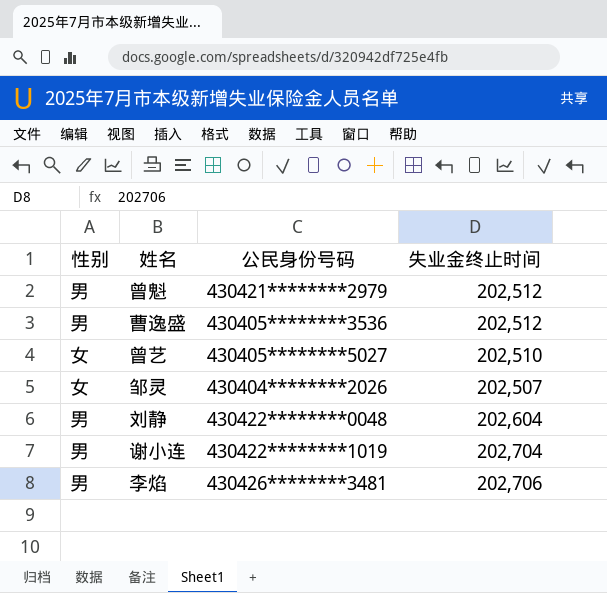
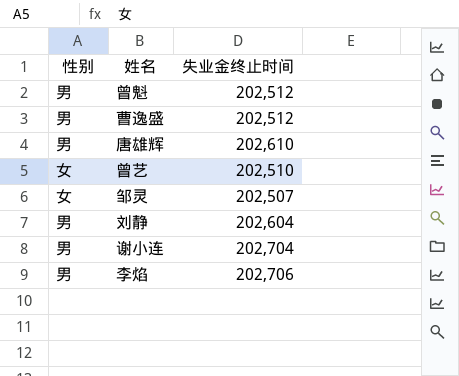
column 公民身份号码 | position: 3 -> none
row 唐雄辉: none -> 男 | 202,610

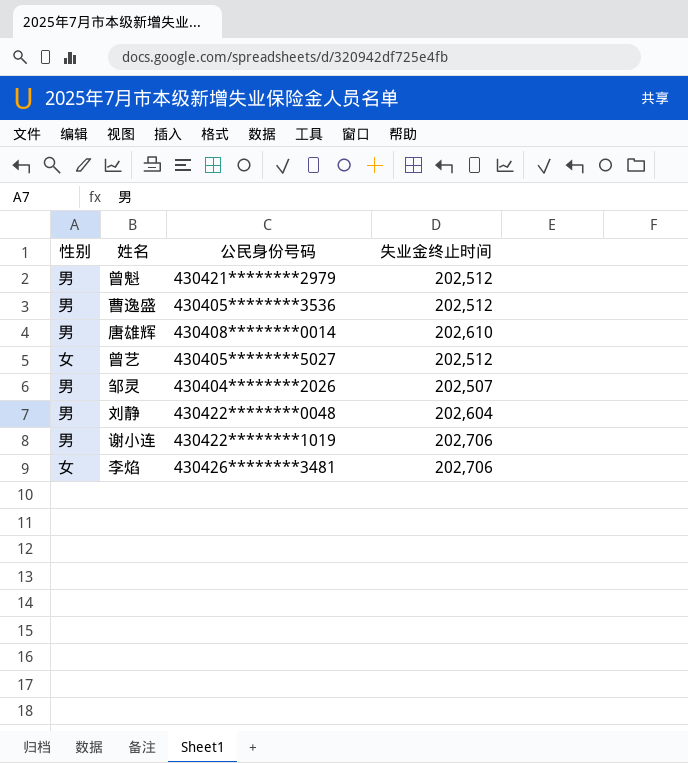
column 公民身份号码 | position: none -> 3
曾艺 | 失业金终止时间: 202,510 -> 202,512
邹灵 | 性别: 女 -> 男
谢小连 | 失业金终止时间: 202,704 -> 202,706
李焰 | 性别: 男 -> 女

